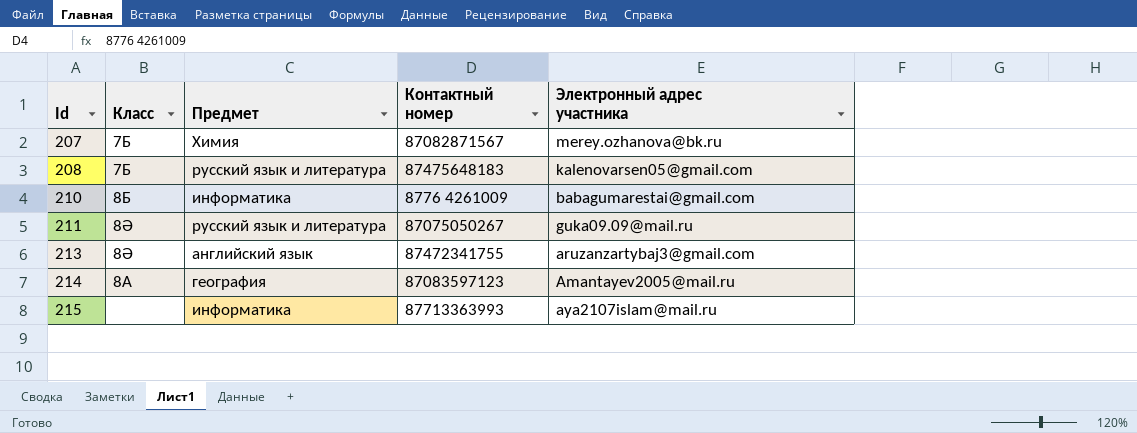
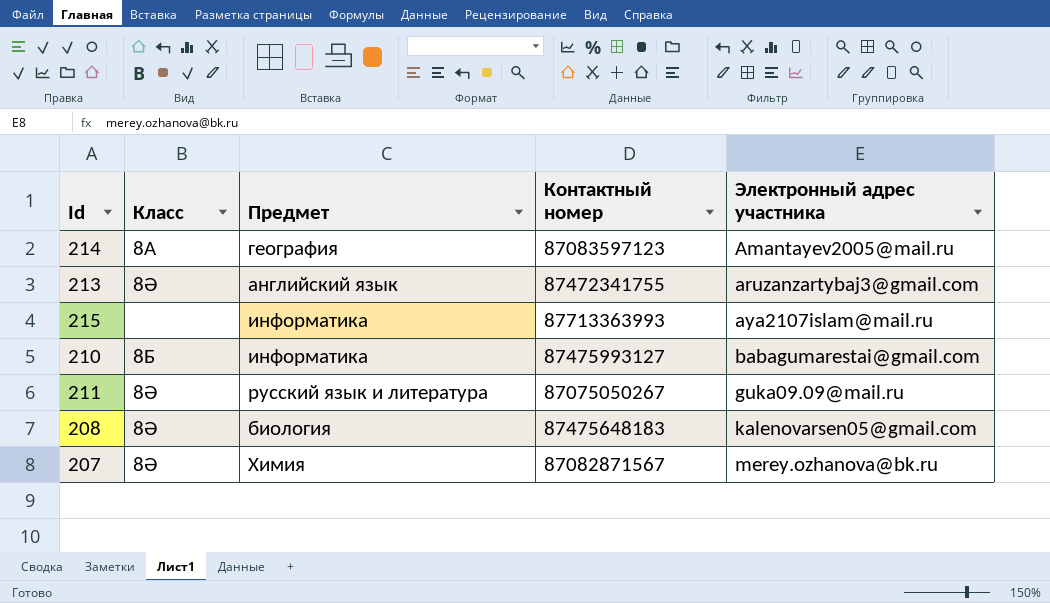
row order: Id ascending -> Электронный адрес участника ascending
210 | Контактный номер: 8776 4261009 -> 87475993127
208 | Класс: 7Б -> 8Ә
208 | Предмет: русский язык и литература -> биология
207 | Класс: 7Б -> 8Ә

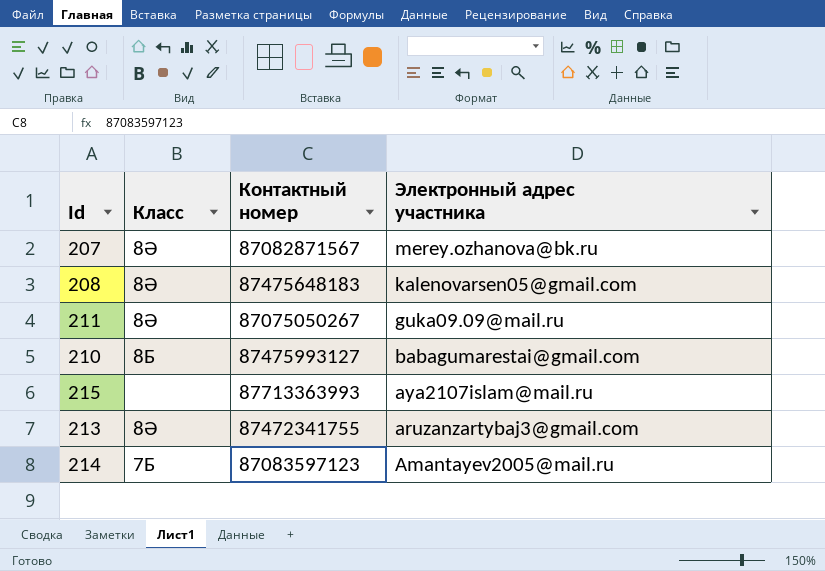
row order: Электронный адрес участника ascending -> Электронный адрес участника descending
column Предмет | position: 3 -> none
214 | Класс: 8А -> 7Б

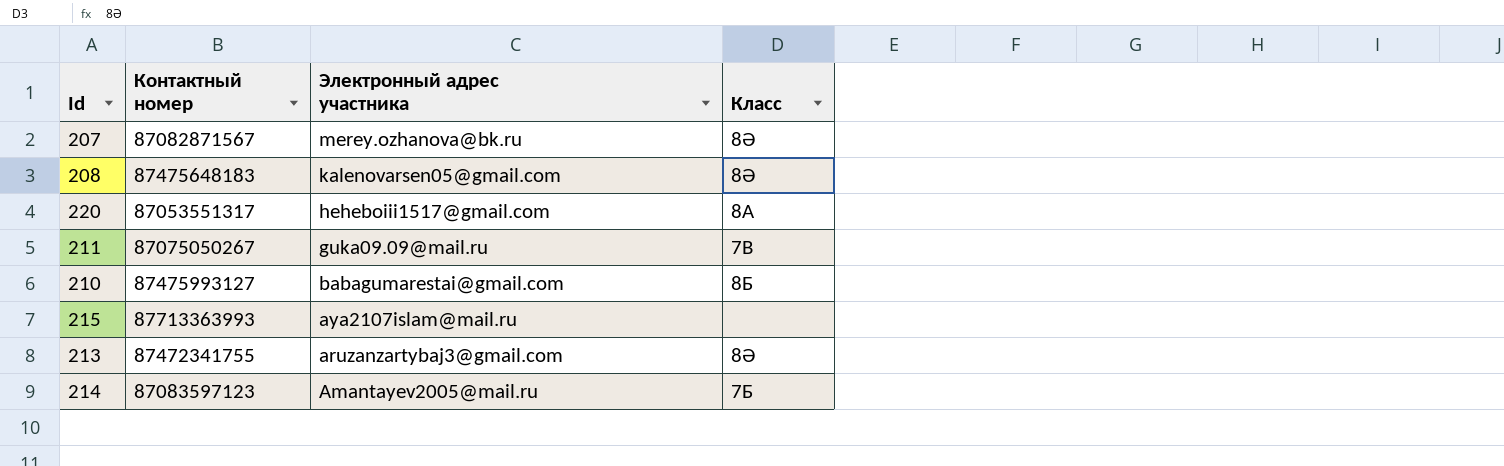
column Класс | position: 2 -> 4
row 220: none -> 87053551317 | heheboiii1517@gmail.com | 8А
211 | Класс: 8Ә -> 7В

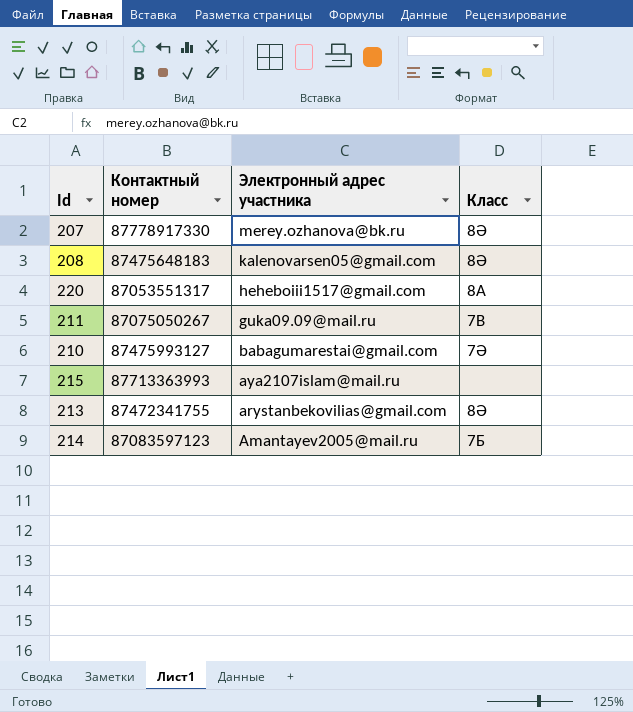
207 | Контактный номер: 87082871567 -> 87778917330
210 | Класс: 8Б -> 7Ә
213 | Электронный адрес участника: aruzanzartybaj3@gmail.com -> arystanbekovilias@gmail.com

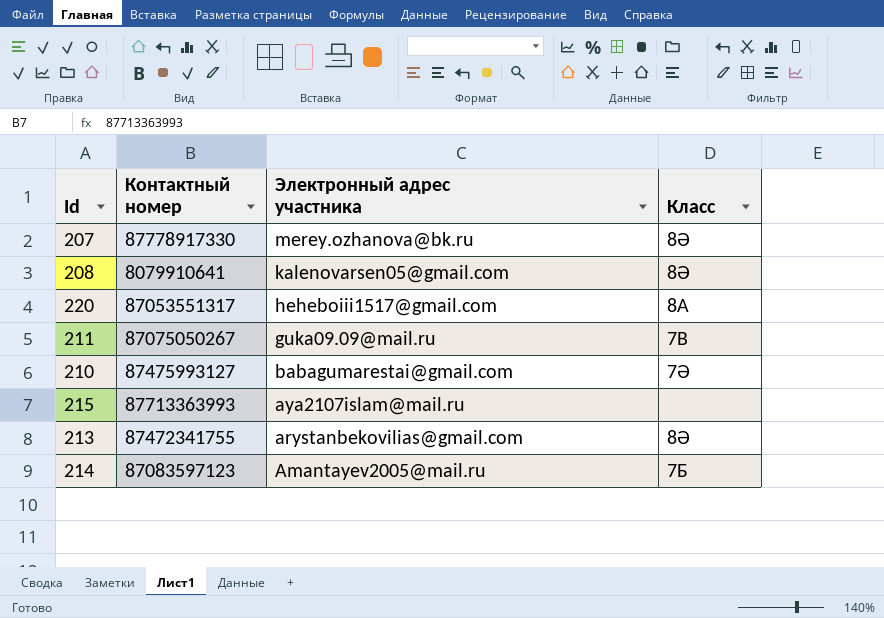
208 | Контактный номер: 87475648183 -> 8079910641

